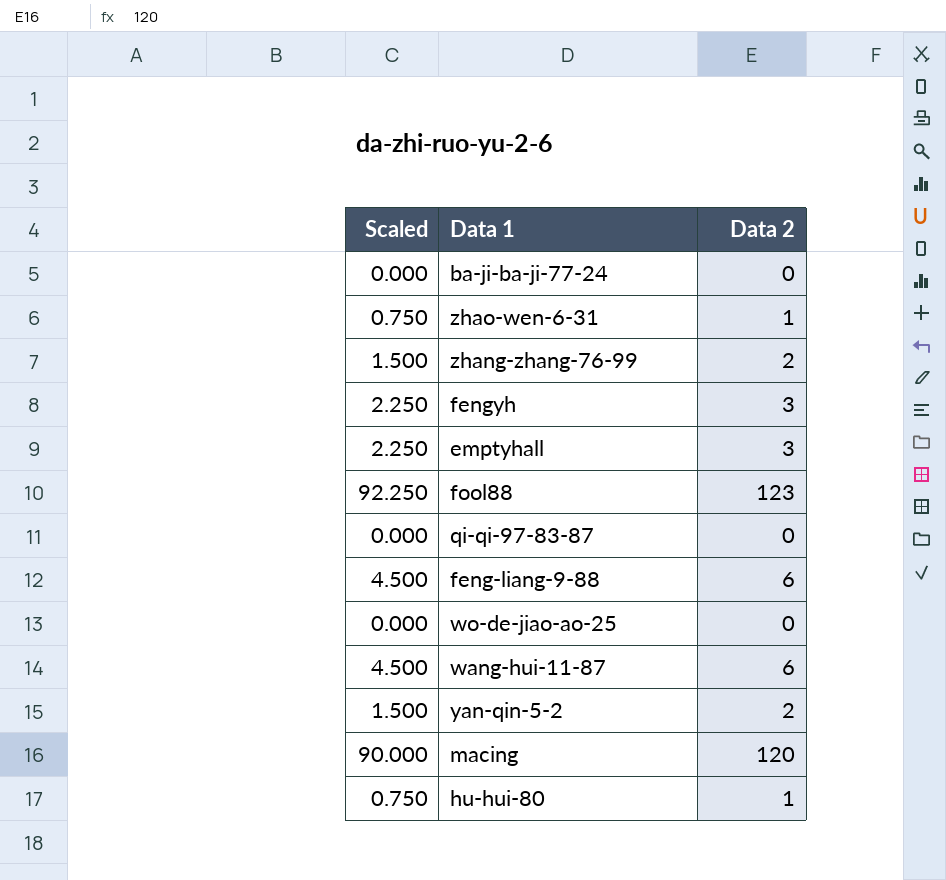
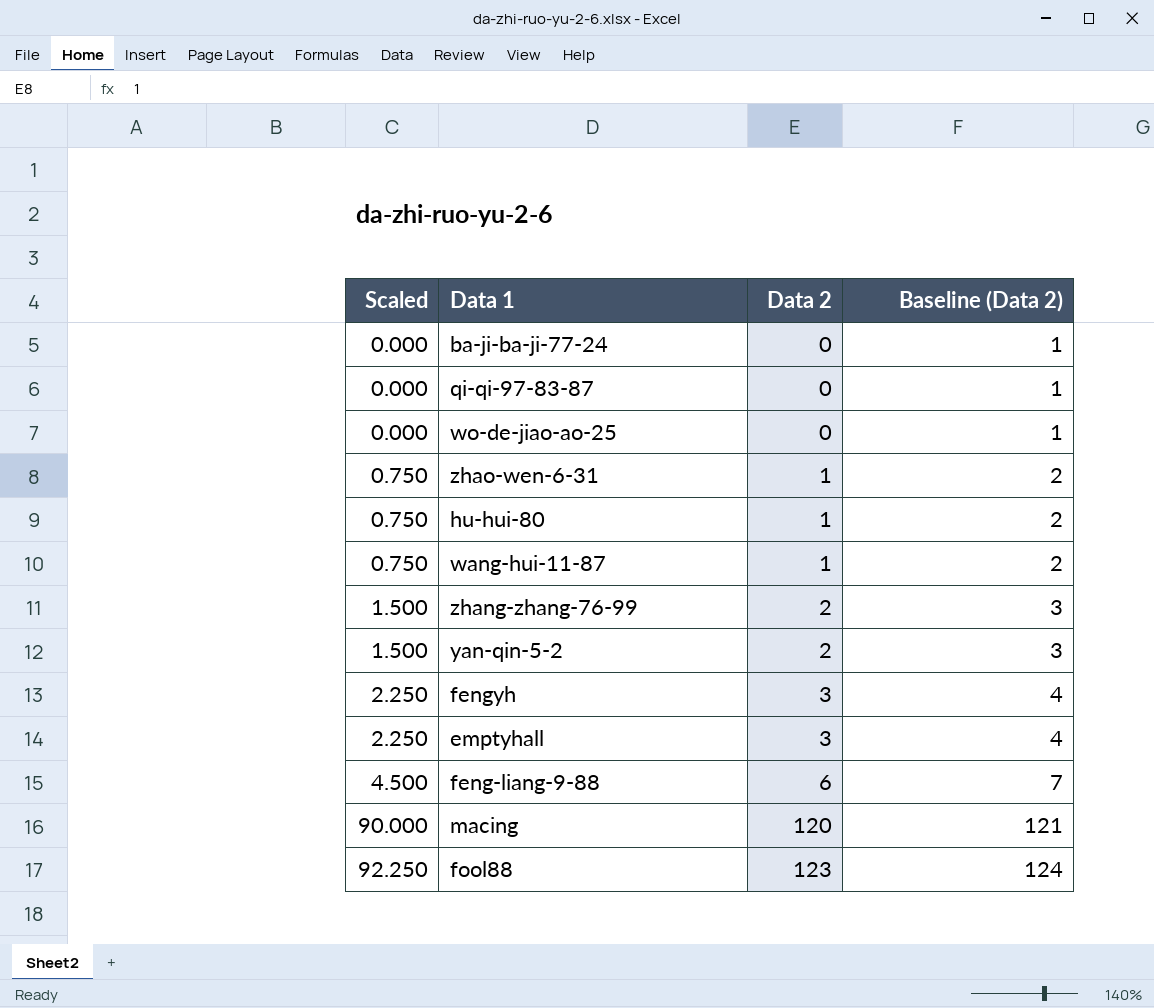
row order: none -> Scaled ascending
column Baseline (Data 2) | formula: none -> [Data 2] + 1
wang-hui-11-87 | Scaled: 4.500 -> 0.750
wang-hui-11-87 | Data 2: 6 -> 1

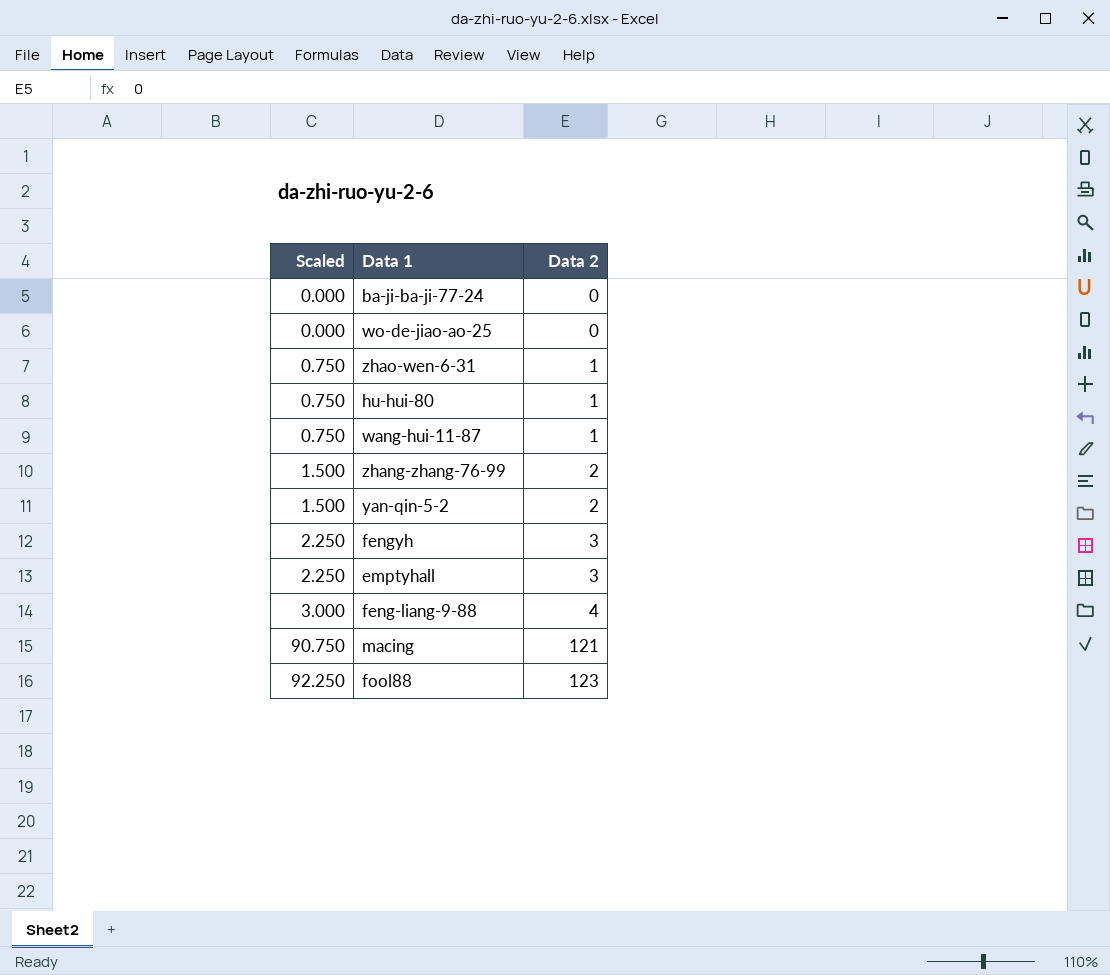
column Baseline (Data 2) | formula: [Data 2] + 1 -> none
row qi-qi-97-83-87: 0.000 | 0 | 1 -> none
feng-liang-9-88 | Scaled: 4.500 -> 3.000
feng-liang-9-88 | Data 2: 6 -> 4
macing | Scaled: 90.000 -> 90.750
macing | Data 2: 120 -> 121

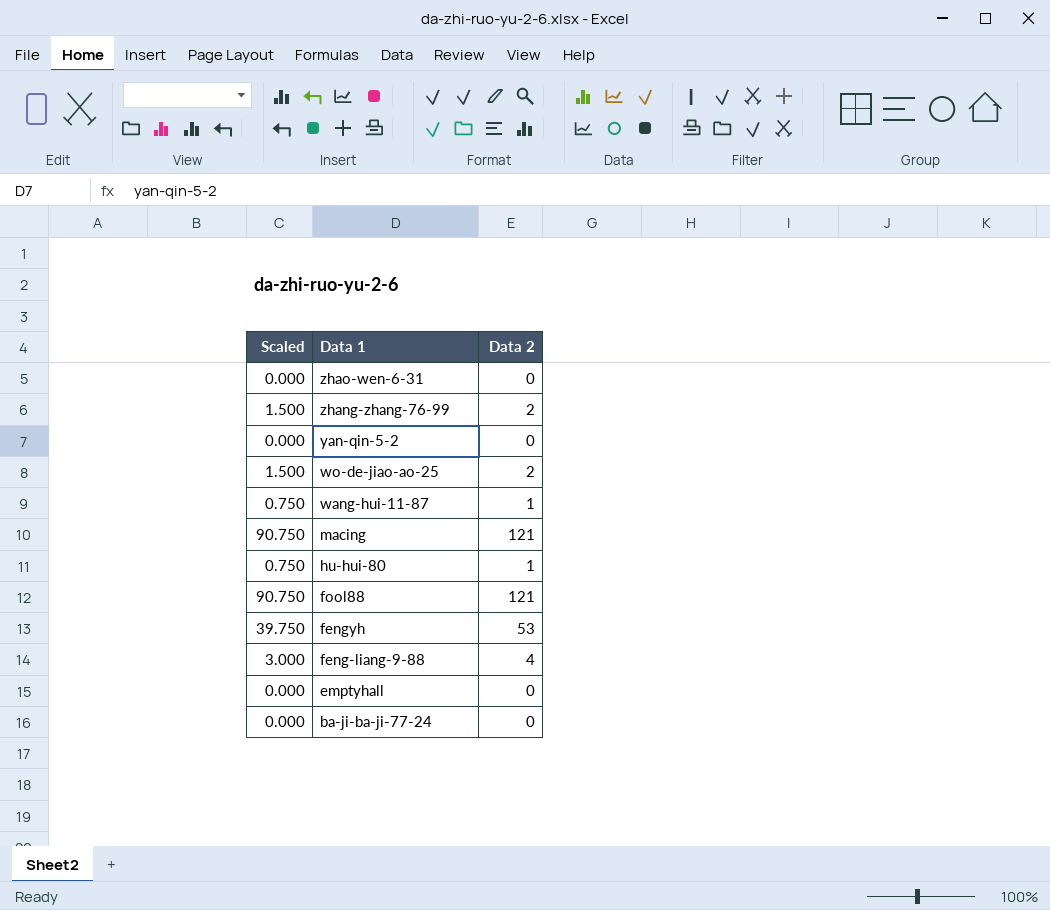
row order: Scaled ascending -> Data 1 descending
zhao-wen-6-31 | Scaled: 0.750 -> 0.000
zhao-wen-6-31 | Data 2: 1 -> 0
yan-qin-5-2 | Scaled: 1.500 -> 0.000
yan-qin-5-2 | Data 2: 2 -> 0
wo-de-jiao-ao-25 | Scaled: 0.000 -> 1.500
wo-de-jiao-ao-25 | Data 2: 0 -> 2
fool88 | Scaled: 92.250 -> 90.750
fool88 | Data 2: 123 -> 121
fengyh | Scaled: 2.250 -> 39.750
fengyh | Data 2: 3 -> 53
emptyhall | Scaled: 2.250 -> 0.000
emptyhall | Data 2: 3 -> 0

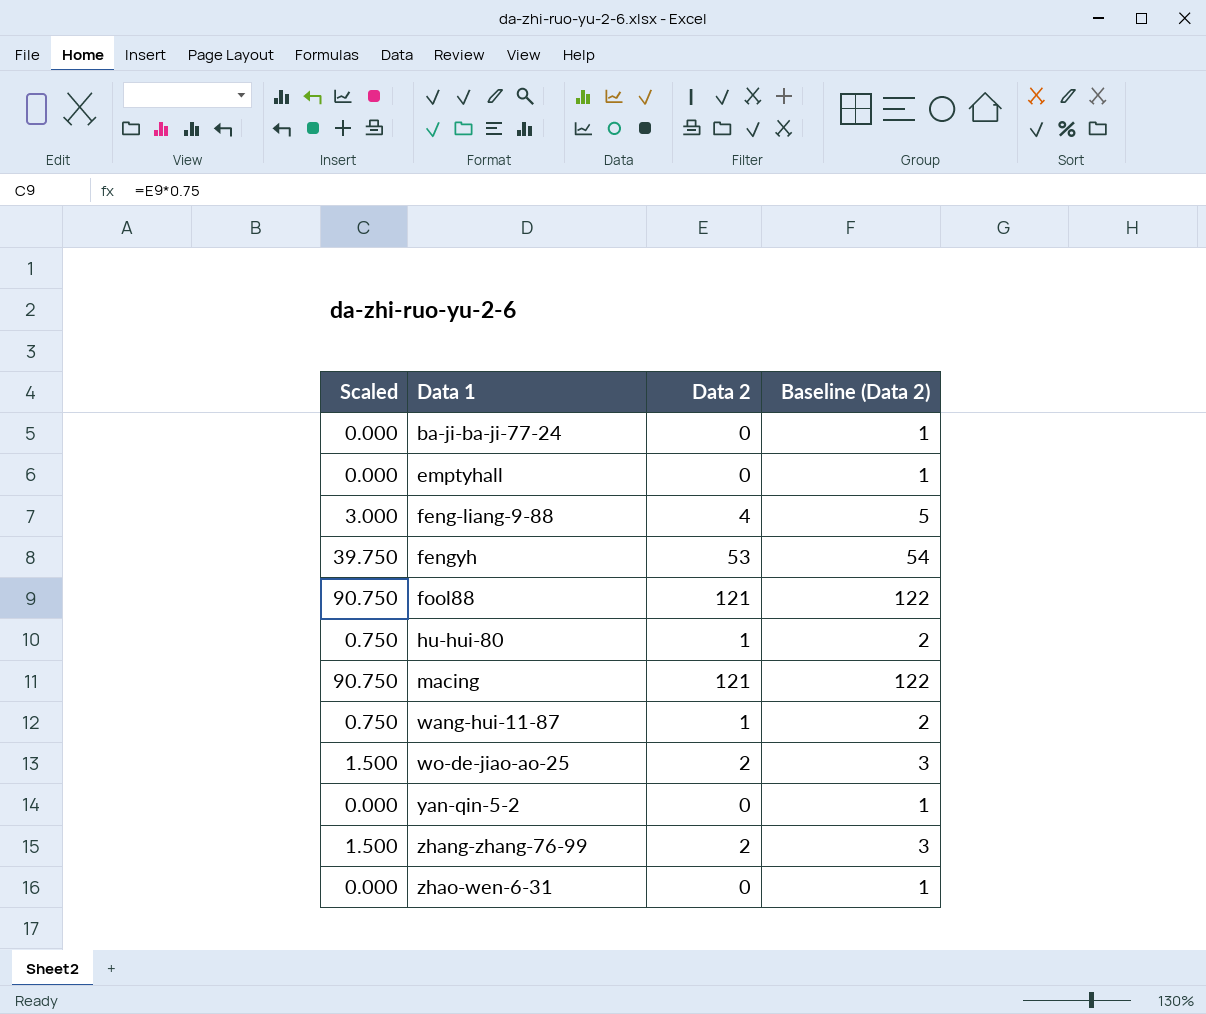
row order: Data 1 descending -> Data 1 ascending
column Baseline (Data 2) | formula: none -> [Data 2] + 1

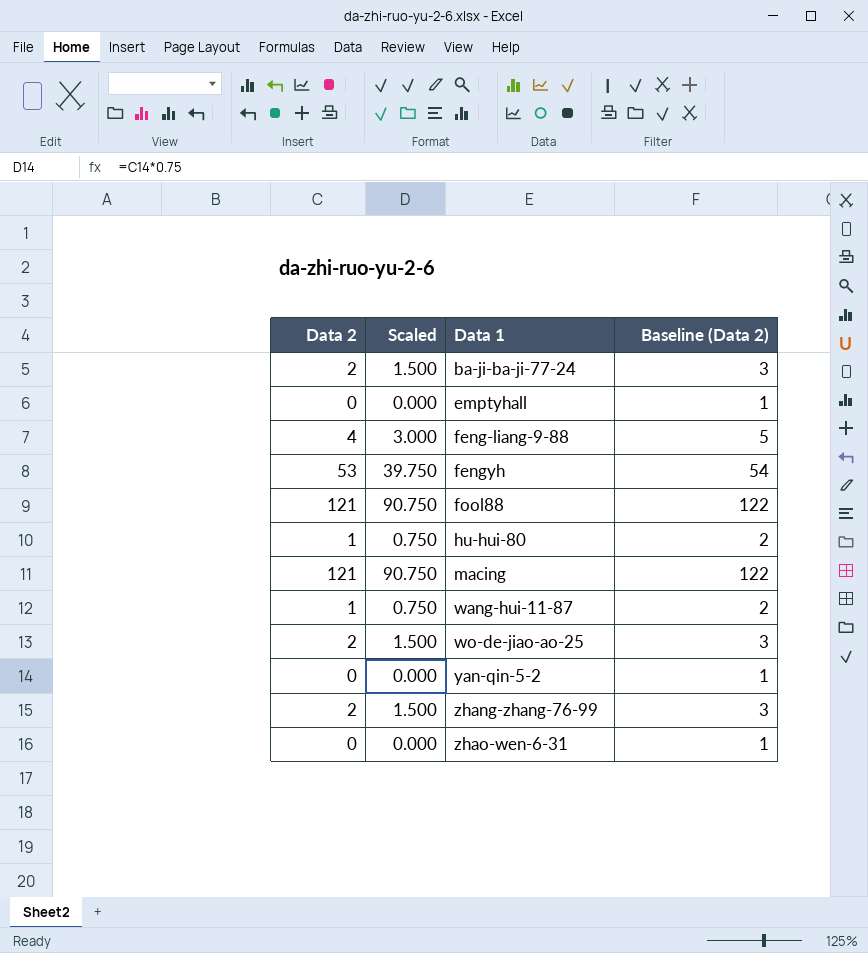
column Data 2 | position: 3 -> 1
ba-ji-ba-ji-77-24 | Data 2: 0 -> 2
ba-ji-ba-ji-77-24 | Scaled: 0.000 -> 1.500
ba-ji-ba-ji-77-24 | Baseline (Data 2): 1 -> 3

